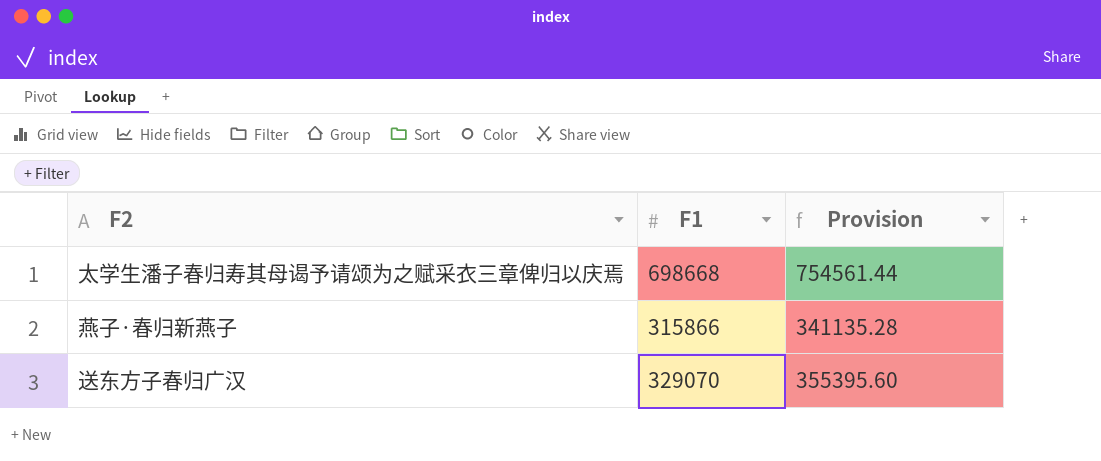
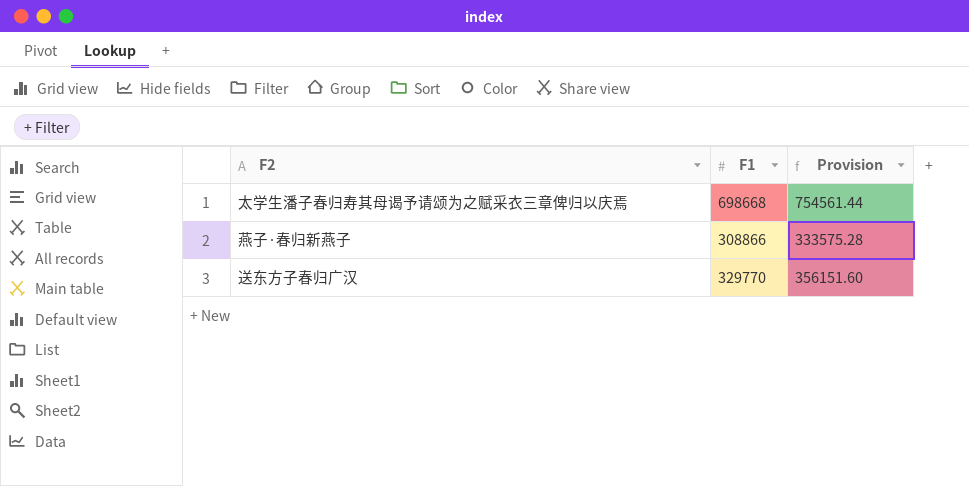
燕子·春归新燕子 | F1: 315866 -> 308866
燕子·春归新燕子 | Provision: 341135.28 -> 333575.28
送东方子春归广汉 | F1: 329070 -> 329770
送东方子春归广汉 | Provision: 355395.60 -> 356151.60

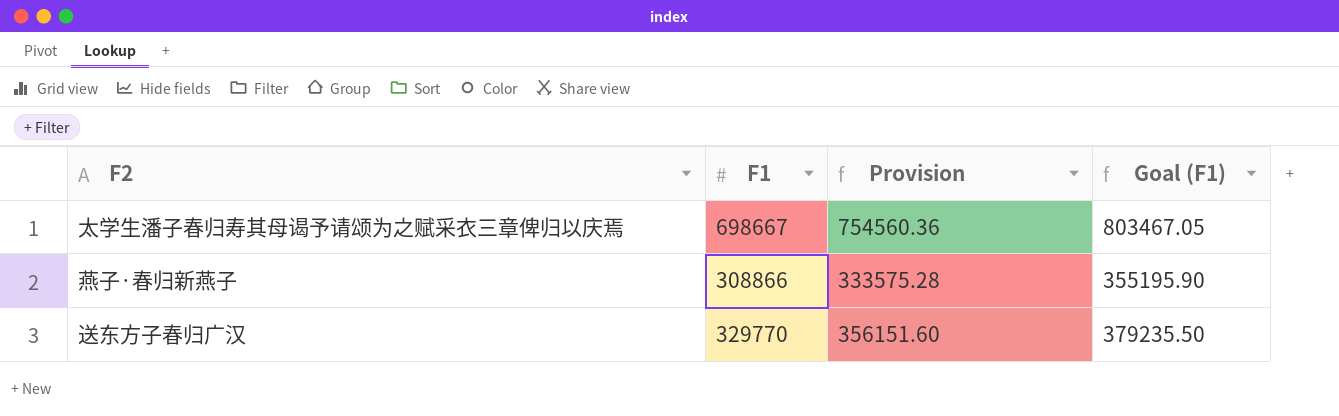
column Goal (F1) | formula: none -> [F1] * 1.15
太学生潘子春归寿其母谒予请颂为之赋采衣三章俾归以庆焉 | F1: 698668 -> 698667
太学生潘子春归寿其母谒予请颂为之赋采衣三章俾归以庆焉 | Provision: 754561.44 -> 754560.36

